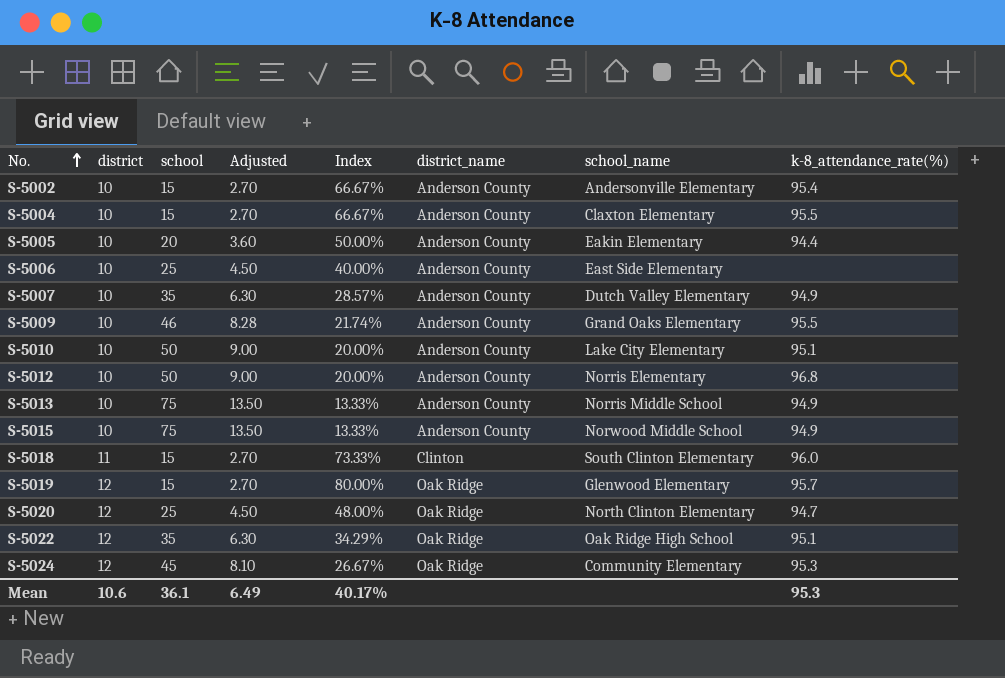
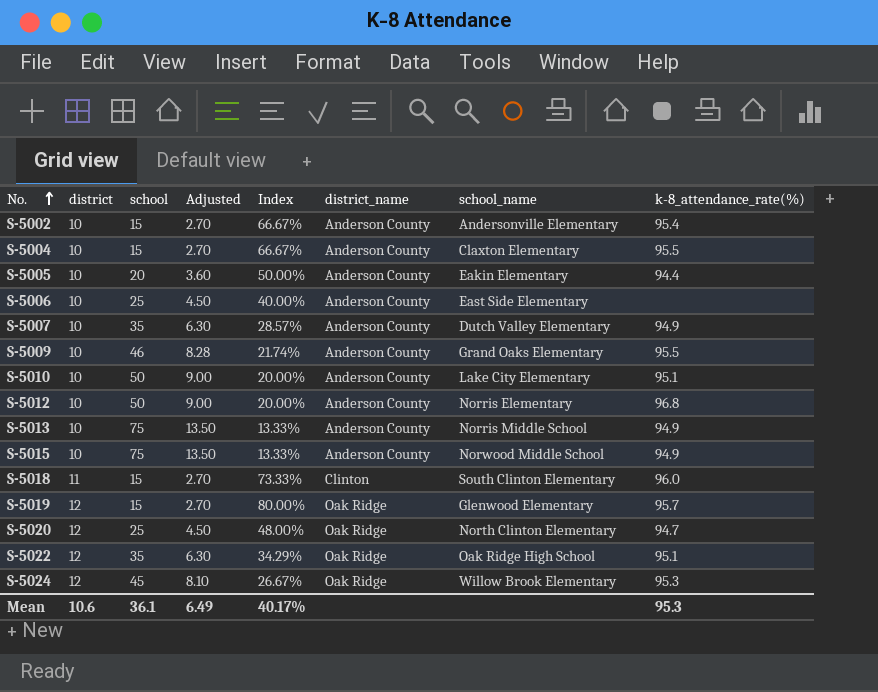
S-5024 | school_name: Community Elementary -> Willow Brook Elementary

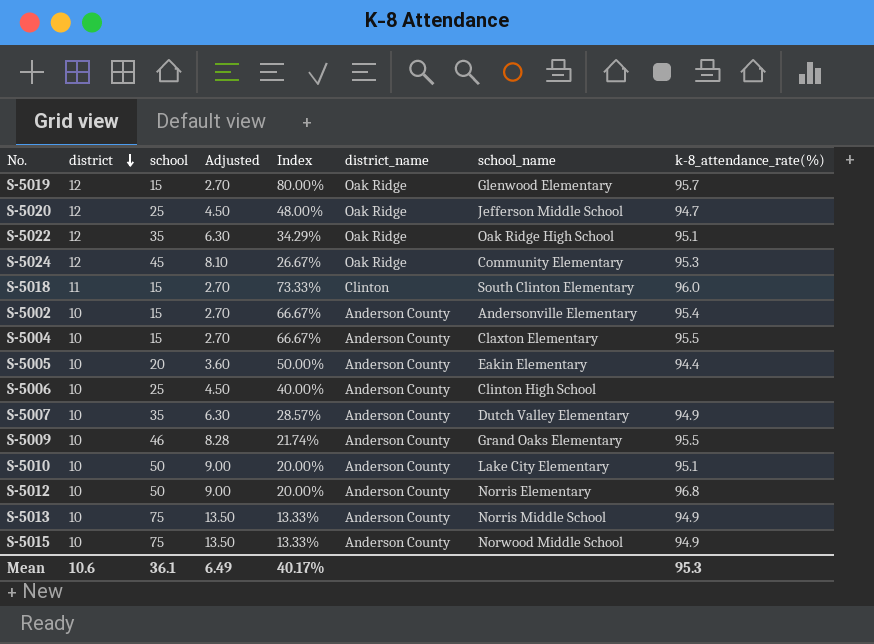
row order: No. ascending -> district descending
S-5020 | school_name: North Clinton Elementary -> Jefferson Middle School
S-5024 | school_name: Willow Brook Elementary -> Community Elementary
S-5006 | school_name: East Side Elementary -> Clinton High School

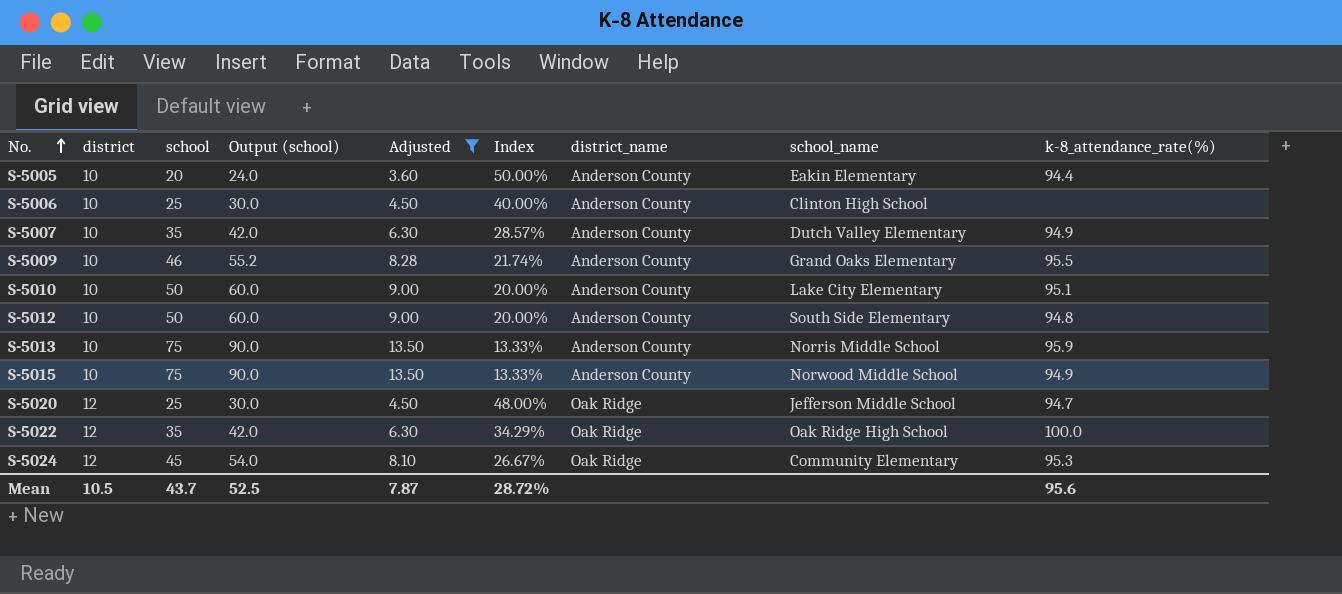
filter: none -> Adjusted != 2.70
row order: district descending -> No. ascending
column Output (school) | formula: none -> [school] * 1.2
S-5012 | school_name: Norris Elementary -> South Side Elementary
S-5012 | k-8_attendance_rate(%): 96.8 -> 94.8
S-5013 | k-8_attendance_rate(%): 94.9 -> 95.9
S-5022 | k-8_attendance_rate(%): 95.1 -> 100.0
Mean | district: 10.6 -> 10.5
Mean | school: 36.1 -> 43.7
Mean | Adjusted: 6.49 -> 7.87
Mean | Index: 40.17% -> 28.72%
Mean | k-8_attendance_rate(%): 95.3 -> 95.6

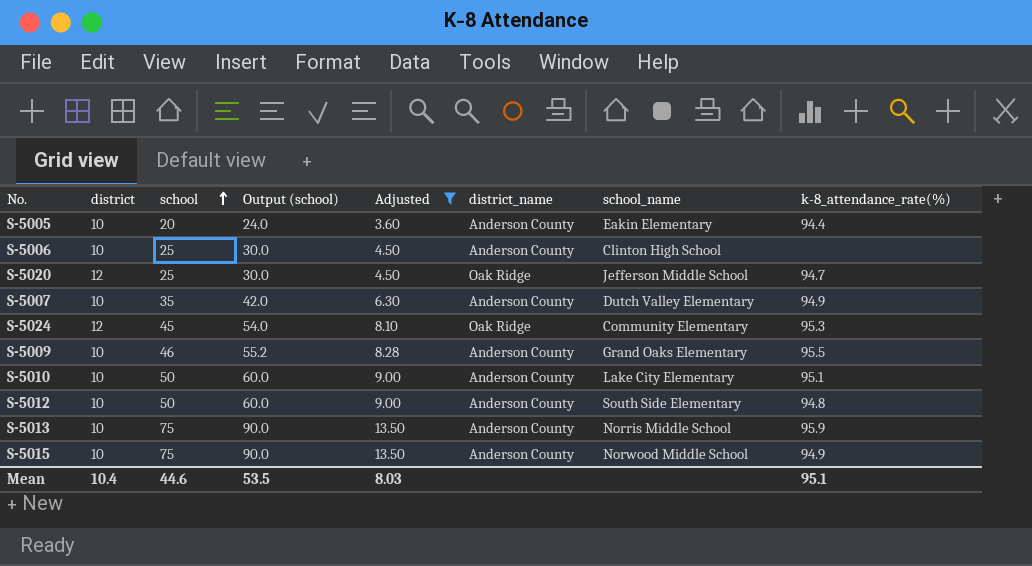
row order: No. ascending -> school ascending
column Index | formula: [district] / [school] -> none
row S-5022: 12 | 35 | 42.0 | 6.30 | 34.29% | Oak Ridge | Oak Ridge High School | 100.0 -> none
Mean | district: 10.5 -> 10.4
Mean | school: 43.7 -> 44.6
Mean | Output (school): 52.5 -> 53.5
Mean | Adjusted: 7.87 -> 8.03
Mean | k-8_attendance_rate(%): 95.6 -> 95.1

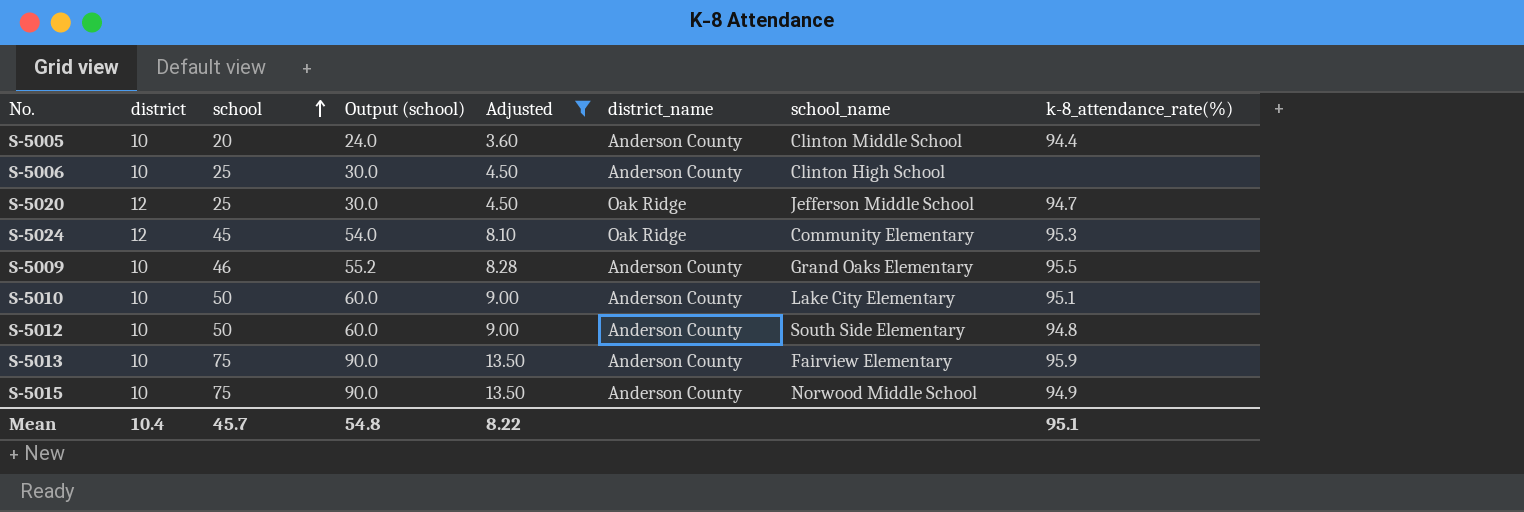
row S-5007: 10 | 35 | 42.0 | 6.30 | Anderson County | Dutch Valley Elementary | 94.9 -> none
S-5005 | school_name: Eakin Elementary -> Clinton Middle School
S-5013 | school_name: Norris Middle School -> Fairview Elementary
Mean | school: 44.6 -> 45.7
Mean | Output (school): 53.5 -> 54.8
Mean | Adjusted: 8.03 -> 8.22

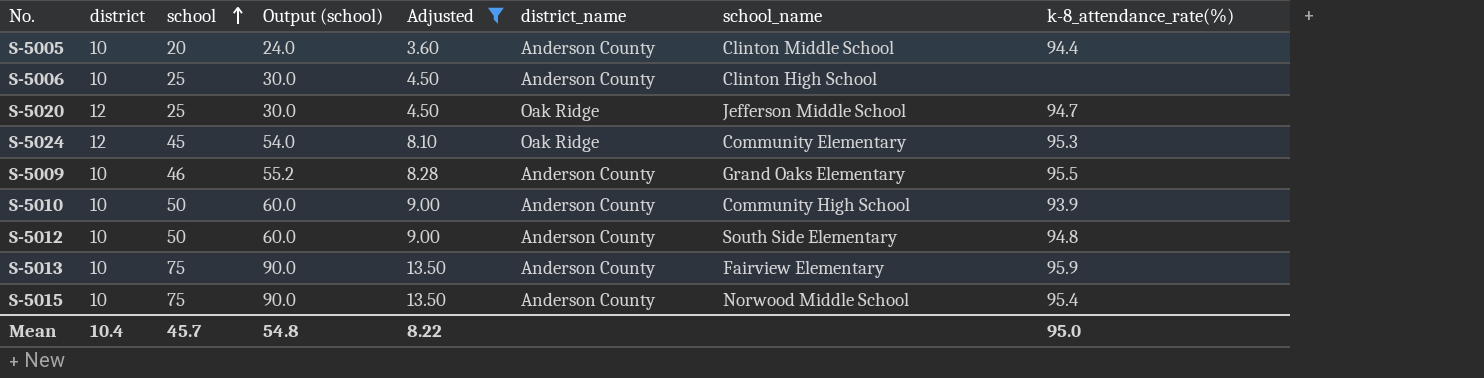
S-5010 | school_name: Lake City Elementary -> Community High School
S-5010 | k-8_attendance_rate(%): 95.1 -> 93.9
S-5015 | k-8_attendance_rate(%): 94.9 -> 95.4
Mean | k-8_attendance_rate(%): 95.1 -> 95.0

